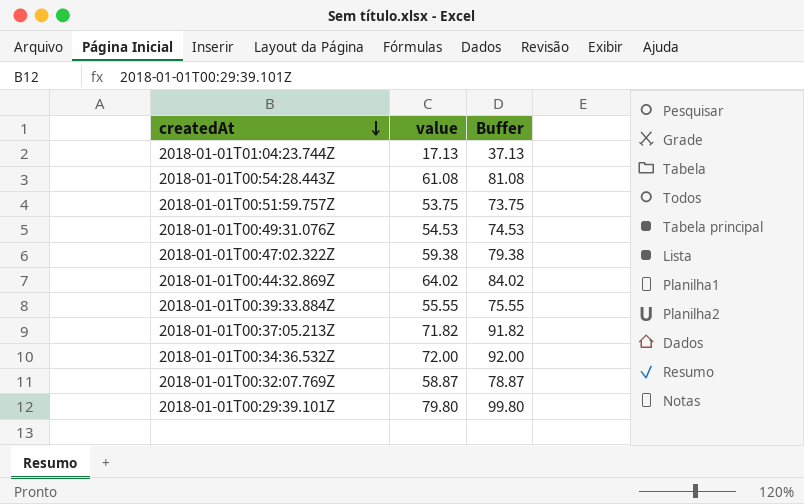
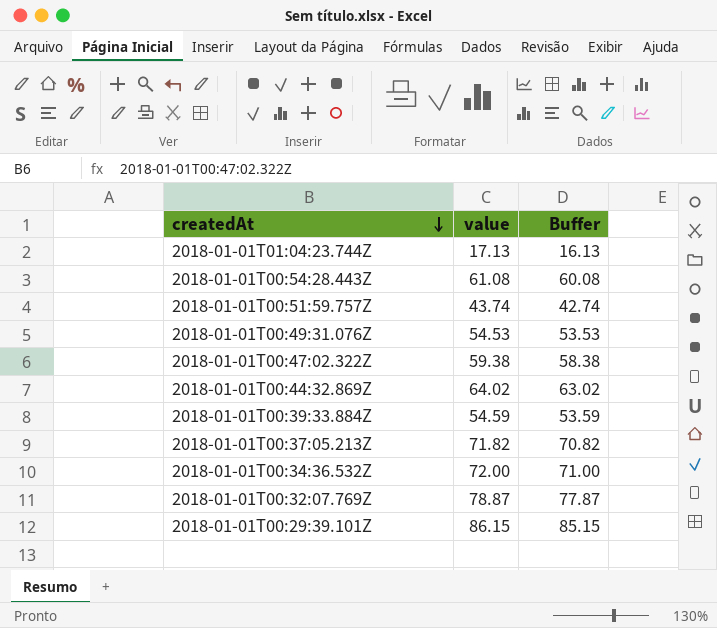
column Buffer | formula: [value] + 20 -> [value] - 1
2018-01-01T00:51:59.757Z | value: 53.75 -> 43.74
2018-01-01T00:39:33.884Z | value: 55.55 -> 54.59
2018-01-01T00:32:07.769Z | value: 58.87 -> 78.87
2018-01-01T00:29:39.101Z | value: 79.80 -> 86.15

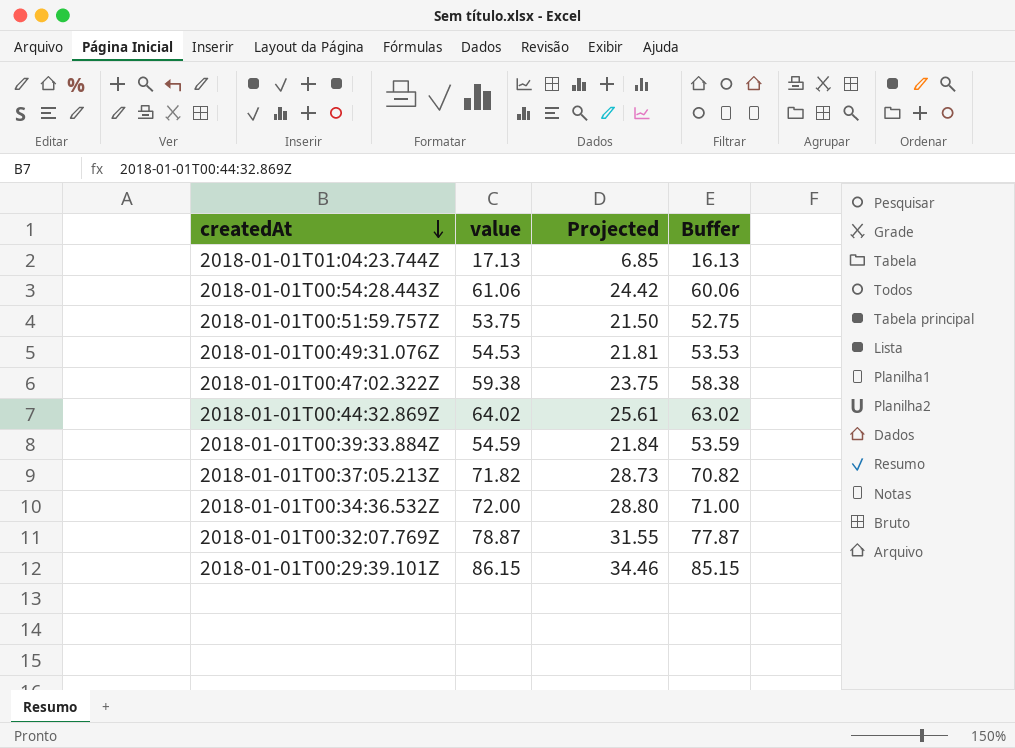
column Projected | formula: none -> [value] * 0.4
2018-01-01T00:54:28.443Z | value: 61.08 -> 61.06
2018-01-01T00:54:28.443Z | Buffer: 60.08 -> 60.06
2018-01-01T00:51:59.757Z | value: 43.74 -> 53.75
2018-01-01T00:51:59.757Z | Buffer: 42.74 -> 52.75

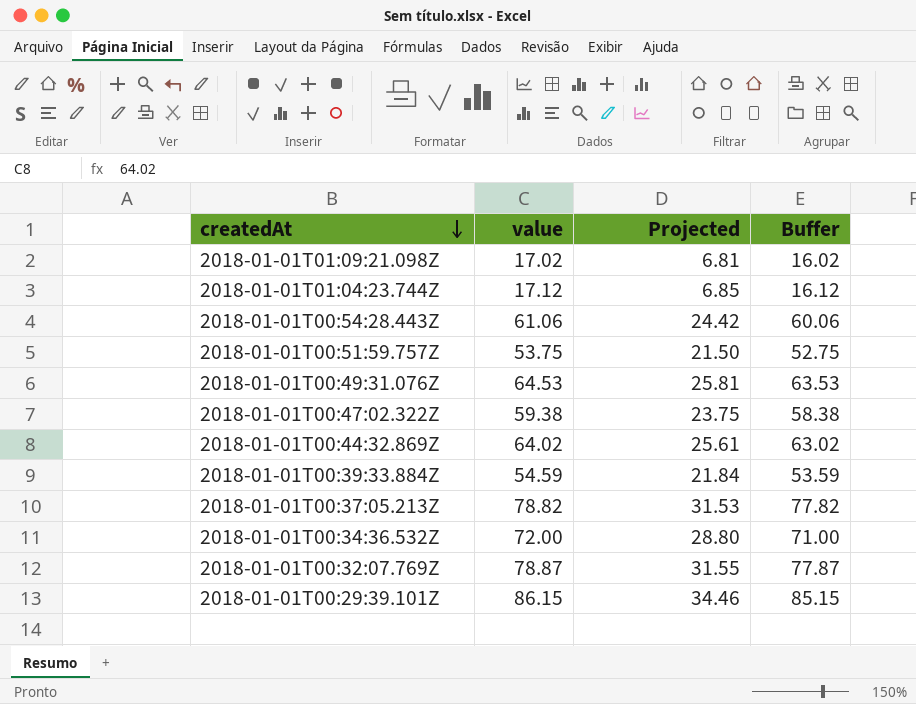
row 2018-01-01T01:09:21.098Z: none -> 17.02 | 6.81 | 16.02
2018-01-01T01:04:23.744Z | value: 17.13 -> 17.12
2018-01-01T01:04:23.744Z | Buffer: 16.13 -> 16.12
2018-01-01T00:49:31.076Z | value: 54.53 -> 64.53
2018-01-01T00:49:31.076Z | Projected: 21.81 -> 25.81
2018-01-01T00:49:31.076Z | Buffer: 53.53 -> 63.53
2018-01-01T00:37:05.213Z | value: 71.82 -> 78.82
2018-01-01T00:37:05.213Z | Projected: 28.73 -> 31.53
2018-01-01T00:37:05.213Z | Buffer: 70.82 -> 77.82

